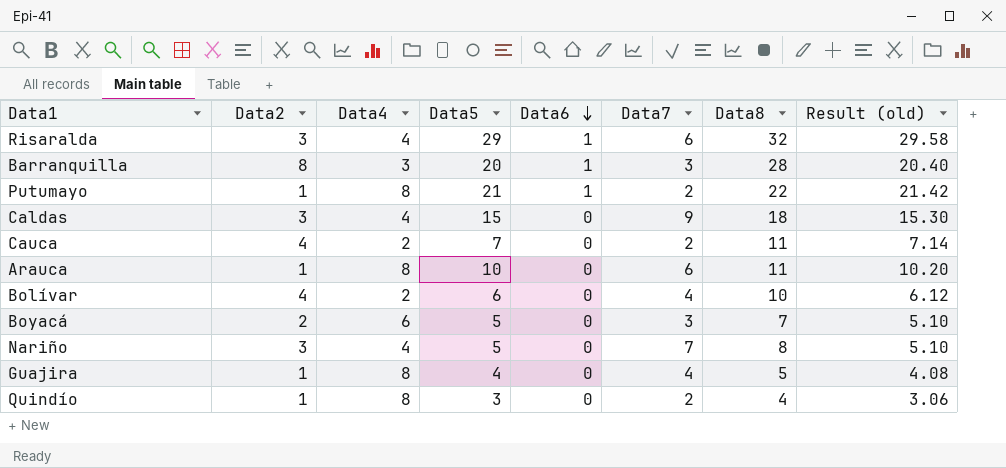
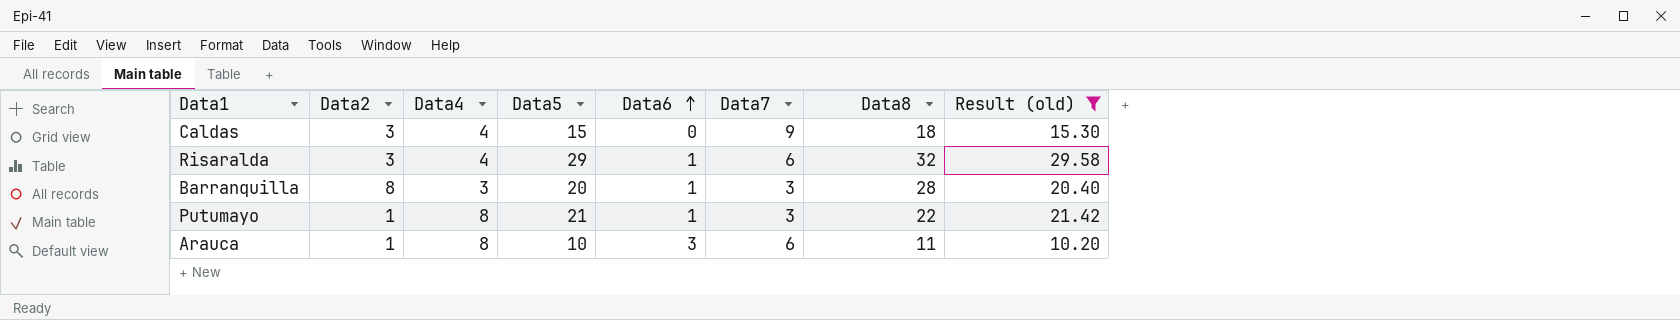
filter: none -> Result (old) >= 10.20
row order: Data6 descending -> Data6 ascending
Putumayo | Data7: 2 -> 3
Arauca | Data6: 0 -> 3

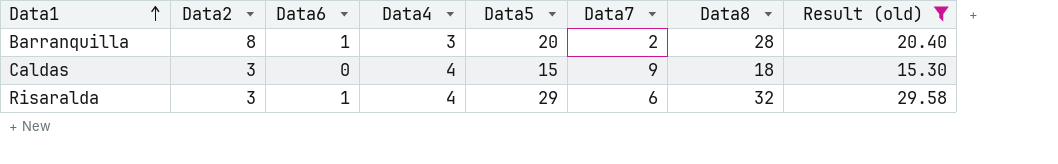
row order: Data6 ascending -> Data1 ascending
column Data6 | position: 5 -> 3
row Putumayo: 1 | 8 | 21 | 1 | 3 | 22 | 21.42 -> none
row Arauca: 1 | 8 | 10 | 3 | 6 | 11 | 10.20 -> none
Barranquilla | Data7: 3 -> 2

